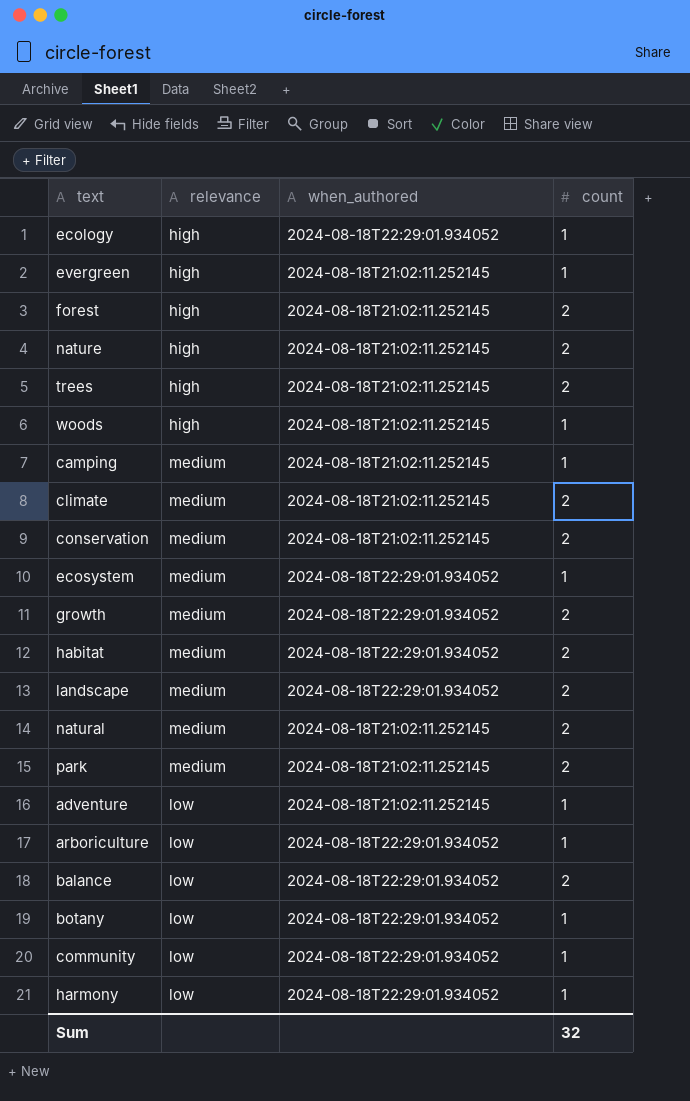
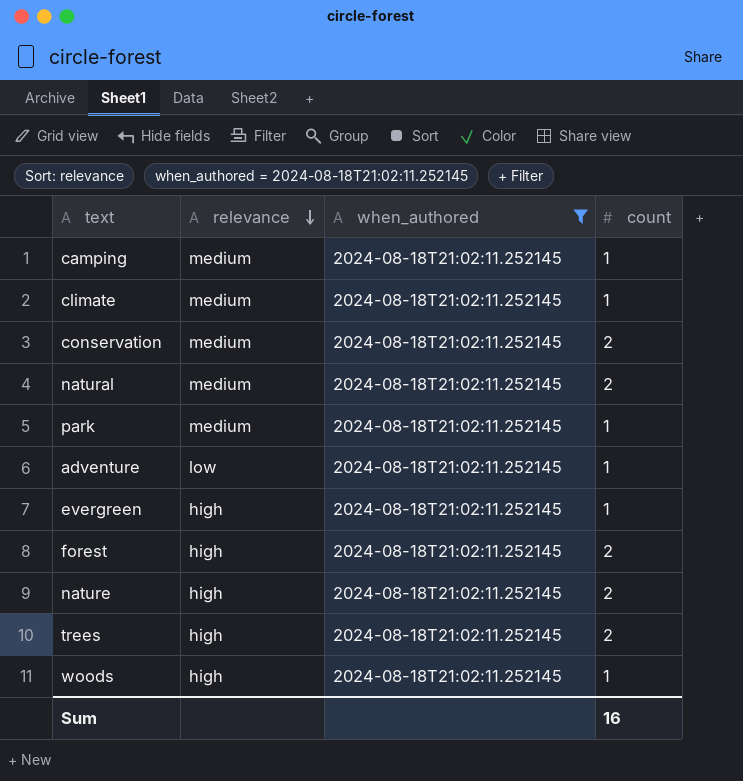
filter: none -> when_authored = 2024-08-18T21:02:11.252145
row order: none -> relevance descending
climate | count: 2 -> 1
park | count: 2 -> 1
Sum | count: 32 -> 16

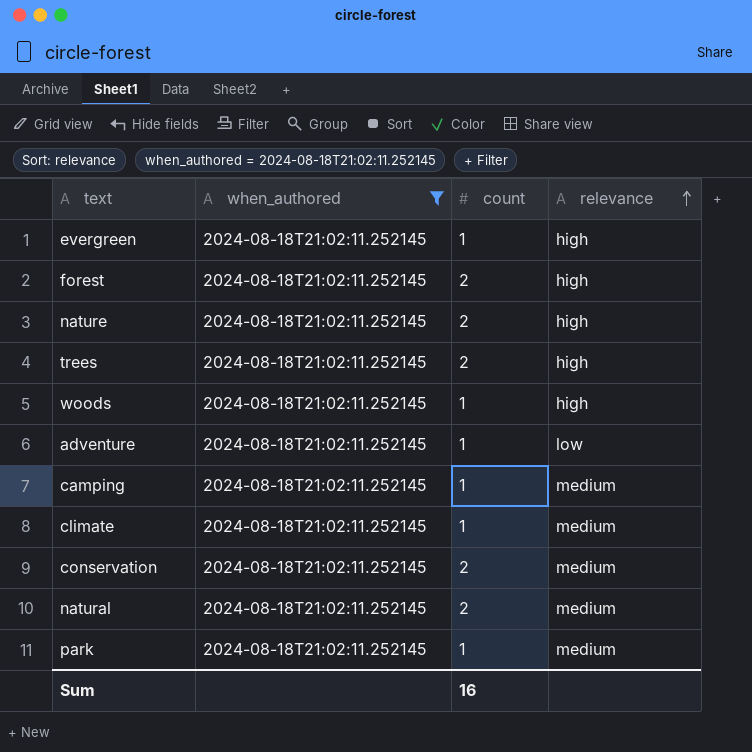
row order: relevance descending -> relevance ascending
column relevance | position: 2 -> 4

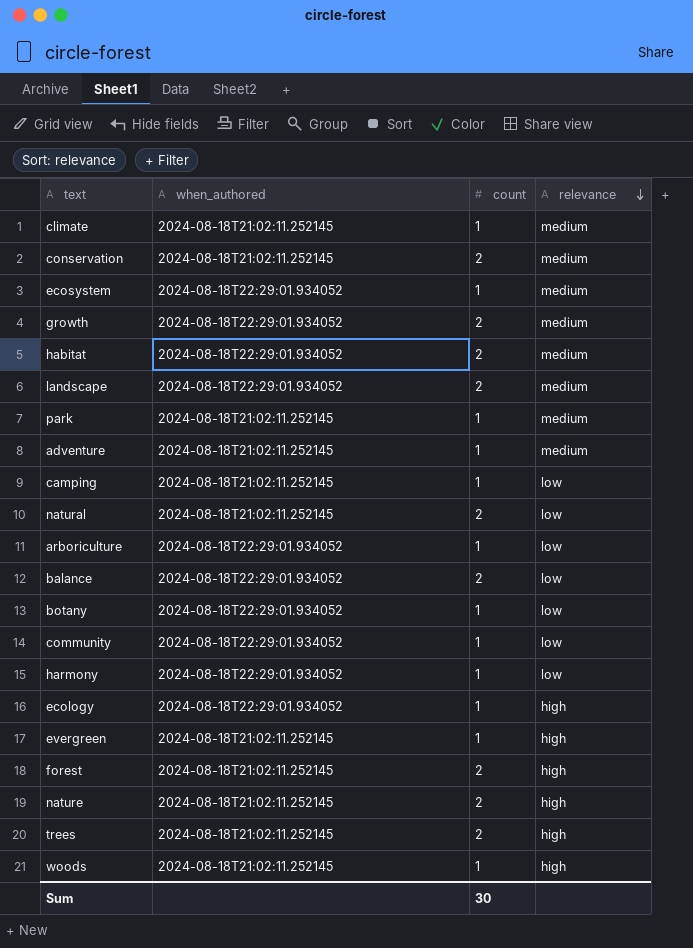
filter: when_authored = 2024-08-18T21:02:11.252145 -> none
row order: relevance ascending -> relevance descending
adventure | relevance: low -> medium
camping | relevance: medium -> low
natural | relevance: medium -> low
Sum | count: 16 -> 30

